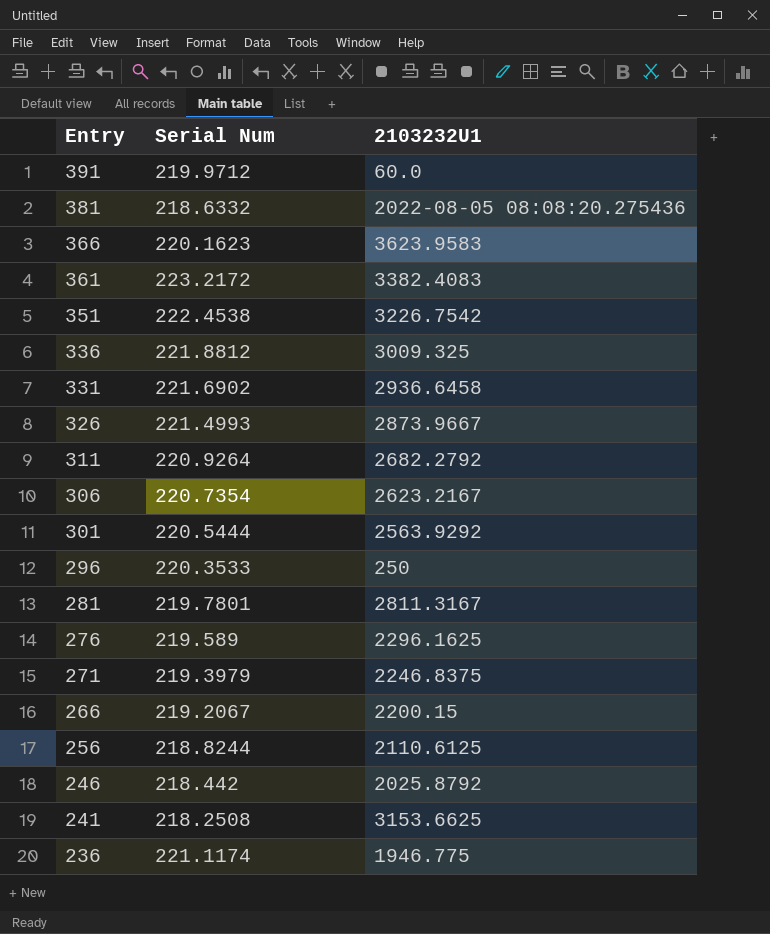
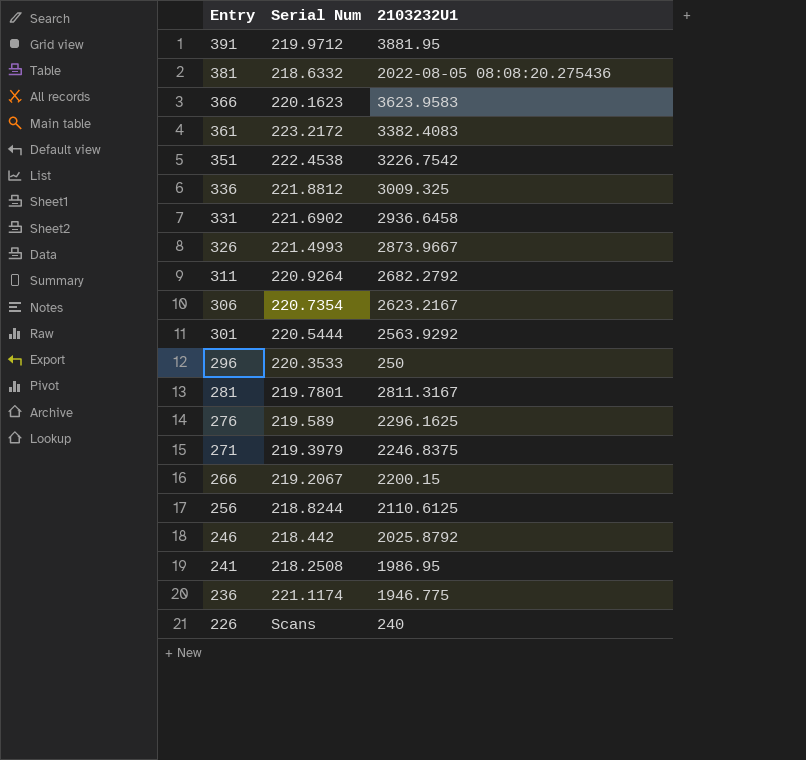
391 | 2103232U1: 60.0 -> 3881.95
241 | 2103232U1: 3153.6625 -> 1986.95
row 226: none -> Scans | 240

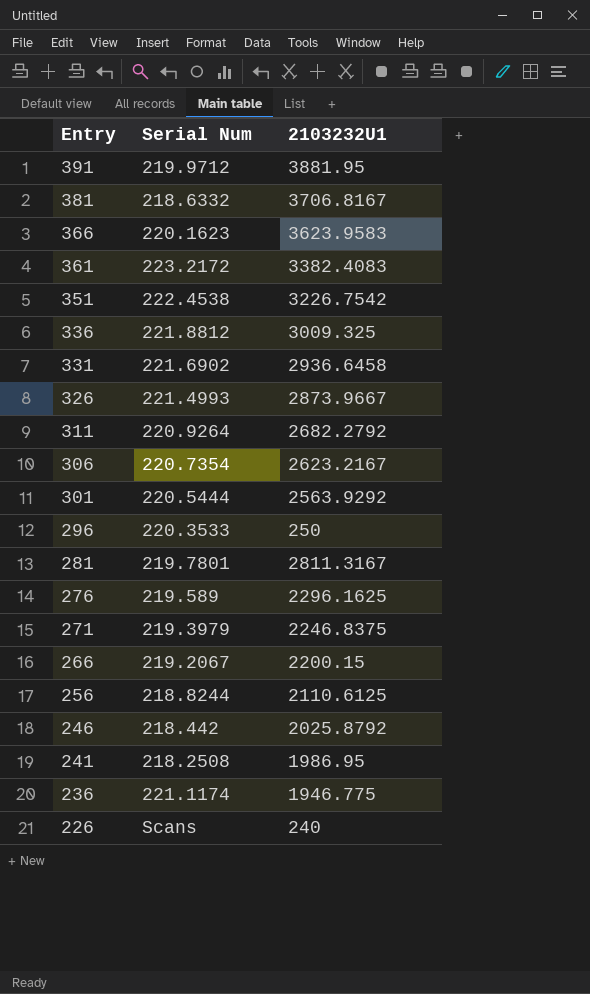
381 | 2103232U1: 2022-08-05 08:08:20.275436 -> 3706.8167

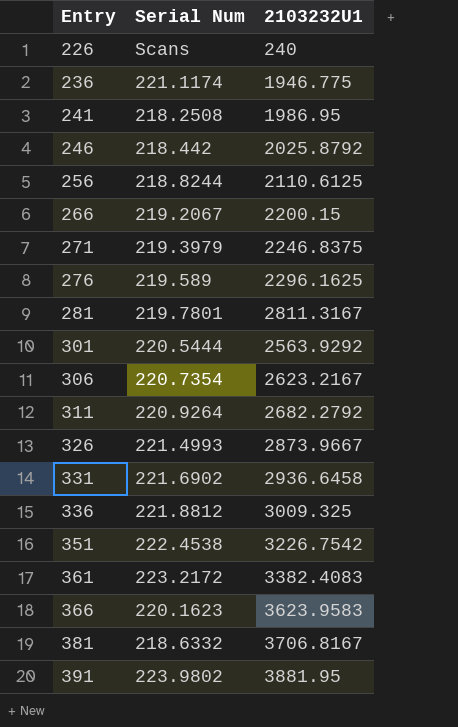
row order: Entry descending -> Entry ascending
row 296: 220.3533 | 250 -> none
391 | Serial Num: 219.9712 -> 223.9802

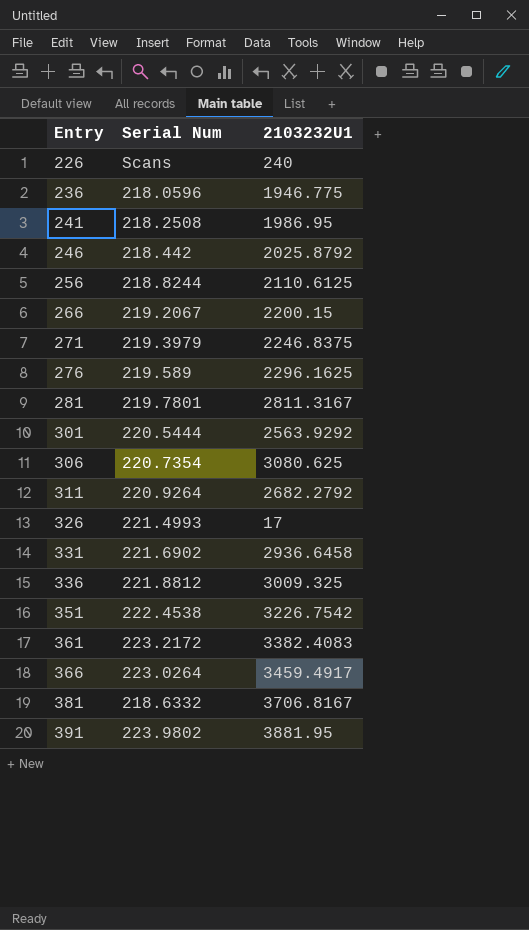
236 | Serial Num: 221.1174 -> 218.0596
306 | 2103232U1: 2623.2167 -> 3080.625
326 | 2103232U1: 2873.9667 -> 17
366 | Serial Num: 220.1623 -> 223.0264
366 | 2103232U1: 3623.9583 -> 3459.4917

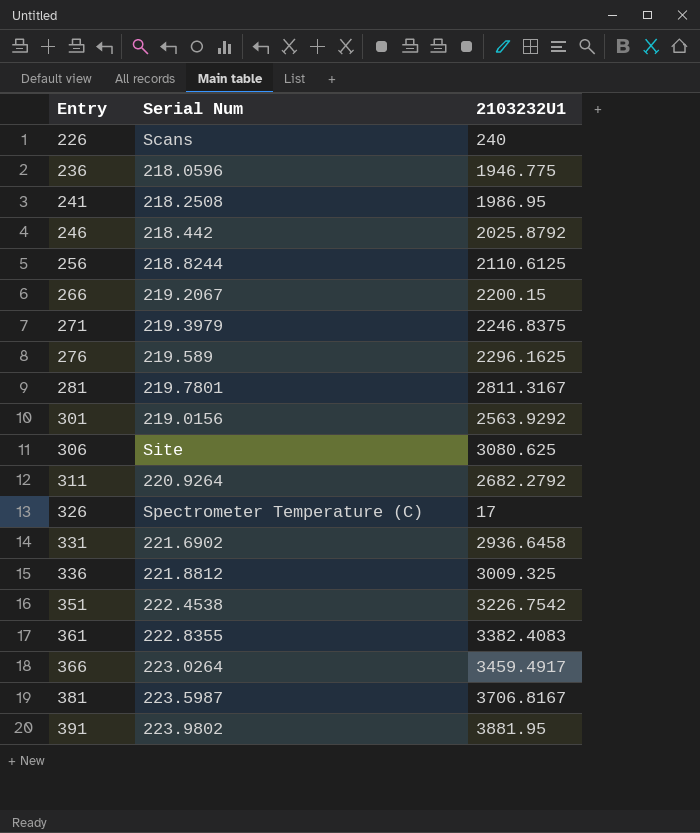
301 | Serial Num: 220.5444 -> 219.0156
306 | Serial Num: 220.7354 -> Site
326 | Serial Num: 221.4993 -> Spectrometer Temperature (C)
361 | Serial Num: 223.2172 -> 222.8355
381 | Serial Num: 218.6332 -> 223.5987

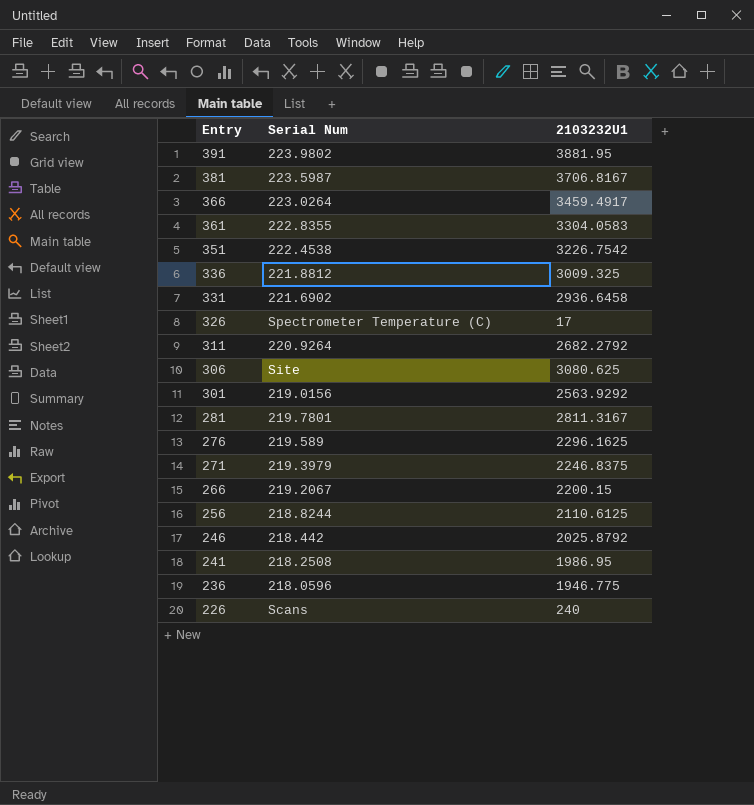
row order: Entry ascending -> Entry descending
361 | 2103232U1: 3382.4083 -> 3304.0583

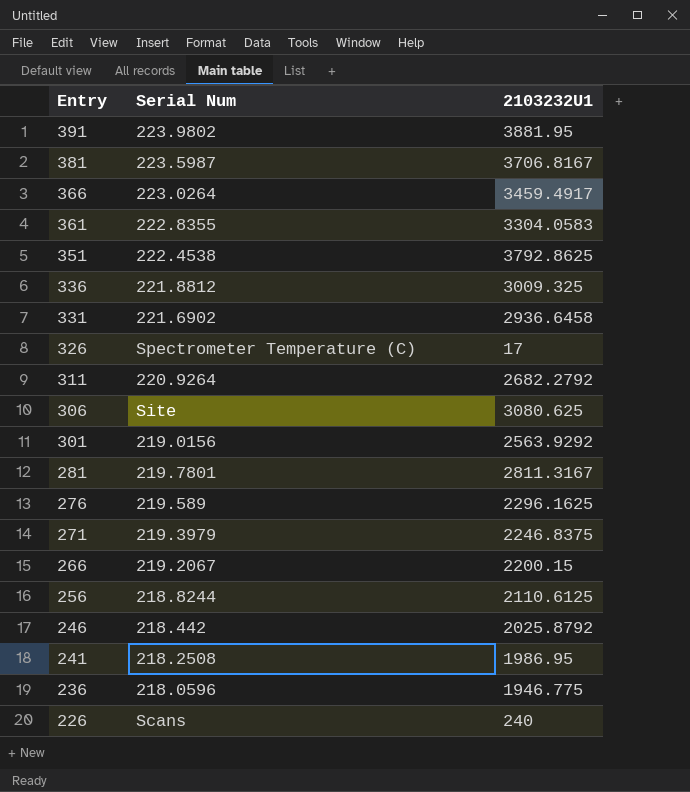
351 | 2103232U1: 3226.7542 -> 3792.8625

